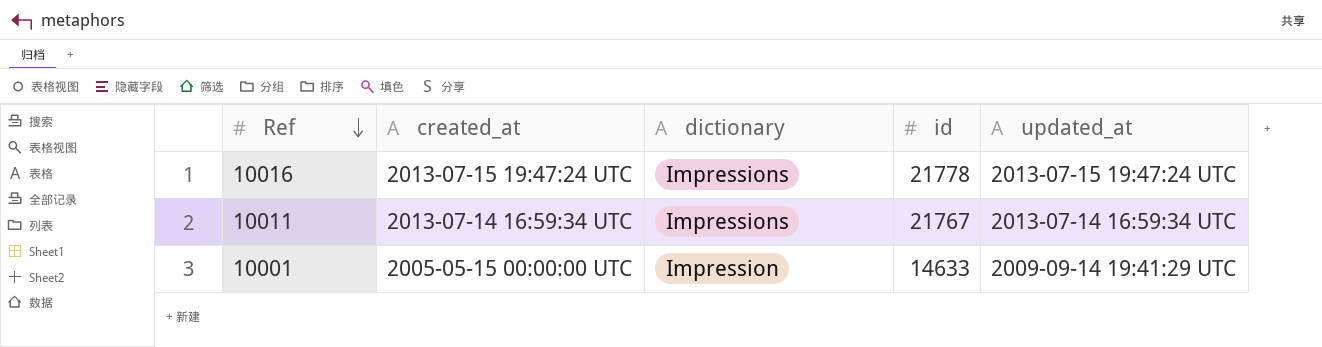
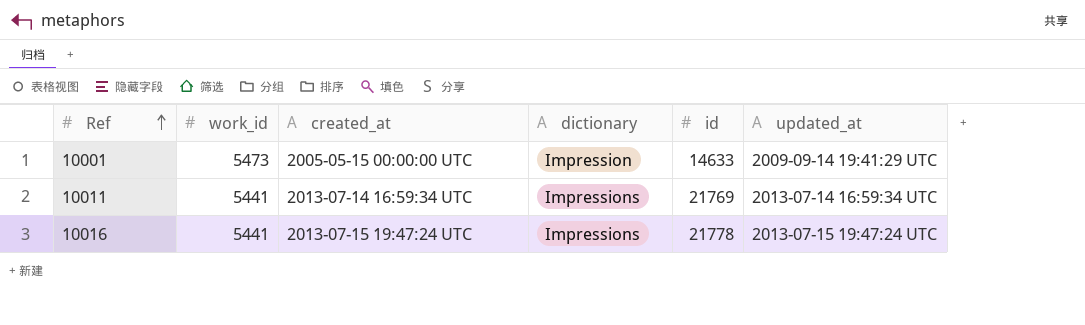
row order: Ref descending -> Ref ascending
column work_id | position: none -> 2
10011 | id: 21767 -> 21769

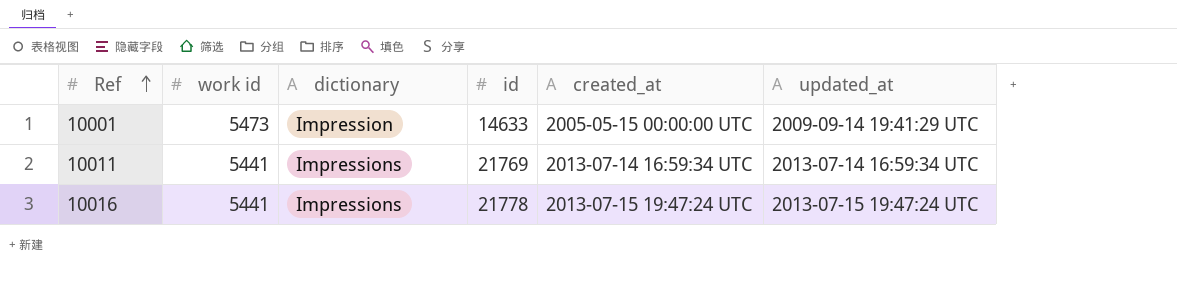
column name: work_id -> work id
column created_at | position: 3 -> 5

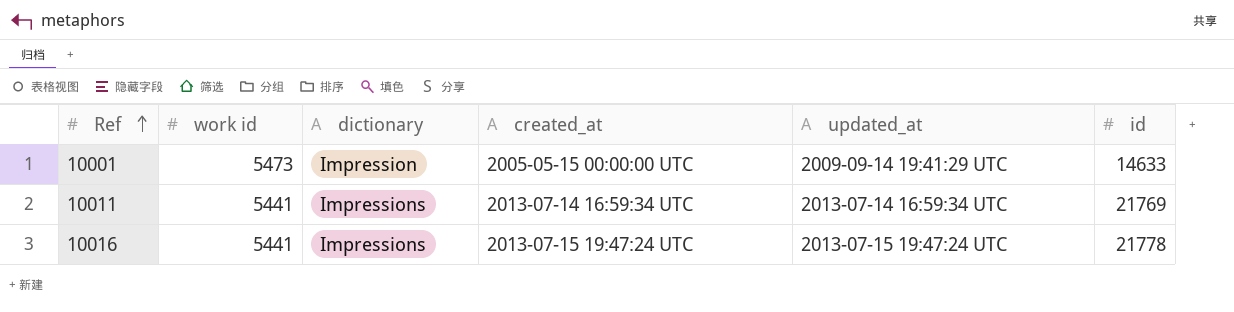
column id | position: 4 -> 6

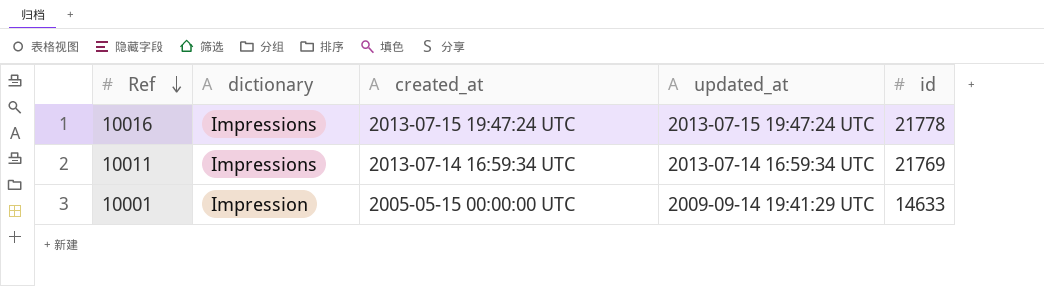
row order: Ref ascending -> Ref descending
column work id | position: 2 -> none

